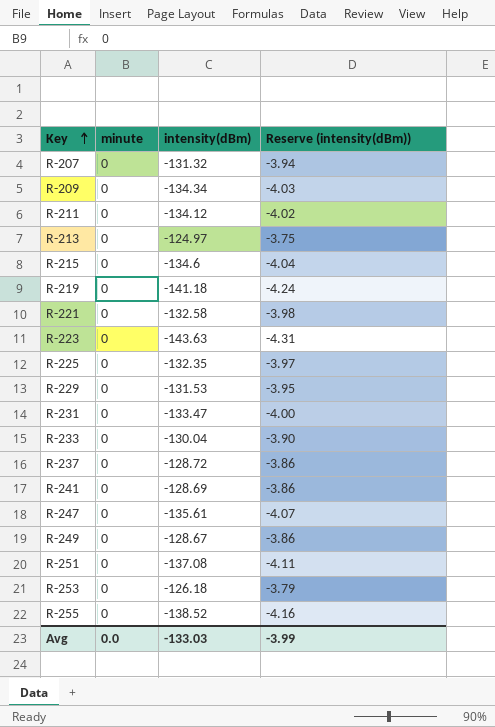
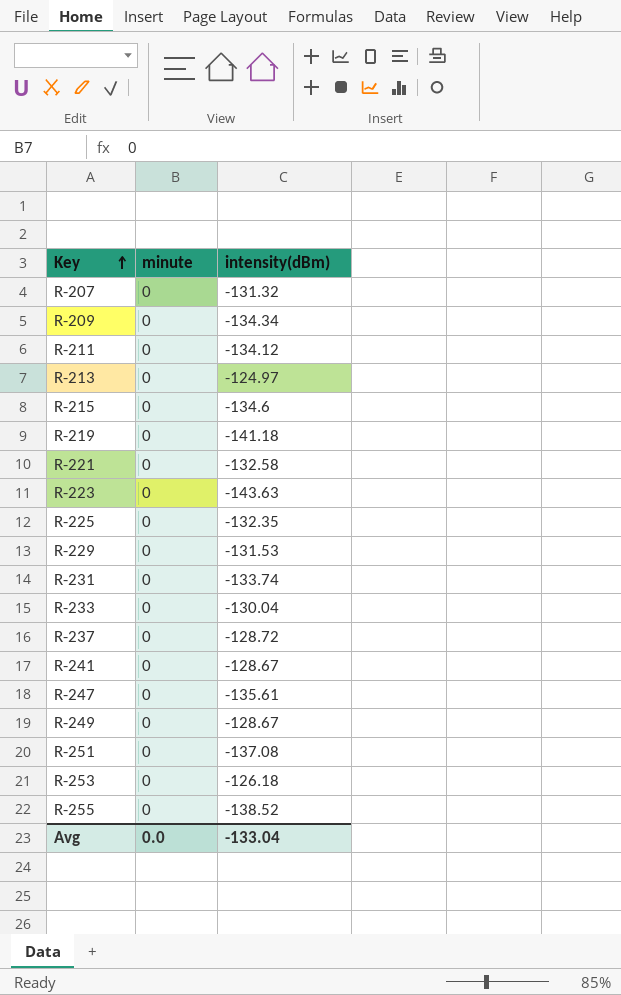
column Reserve (intensity(dBm)) | formula: [intensity(dBm)] * 0.03 -> none
R-231 | intensity(dBm): -133.47 -> -133.74
R-241 | intensity(dBm): -128.69 -> -128.67
Avg | intensity(dBm): -133.03 -> -133.04

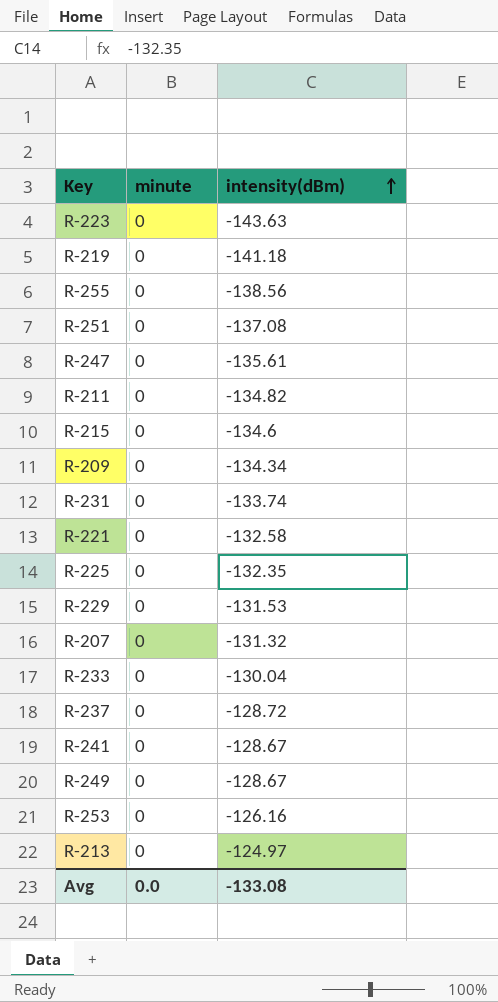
row order: Key ascending -> intensity(dBm) ascending
R-255 | intensity(dBm): -138.52 -> -138.56
R-211 | intensity(dBm): -134.12 -> -134.82
R-253 | intensity(dBm): -126.18 -> -126.16
Avg | intensity(dBm): -133.04 -> -133.08

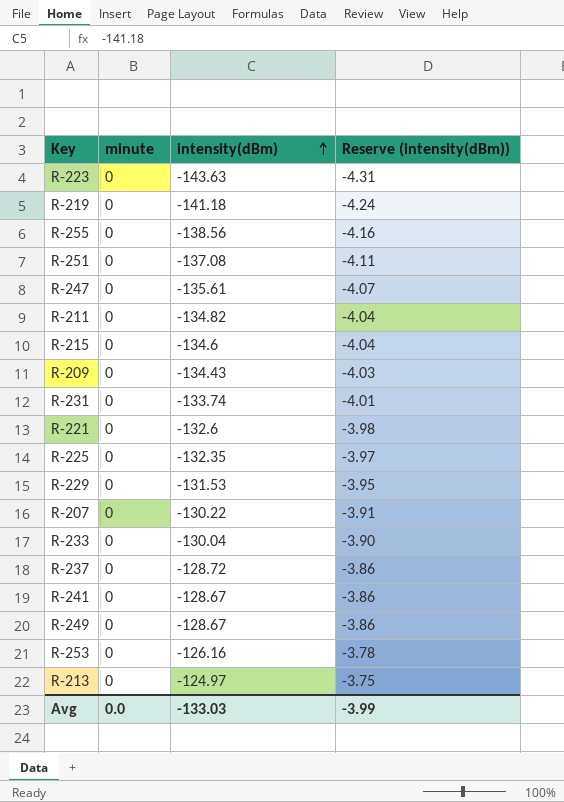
column Reserve (intensity(dBm)) | formula: none -> [intensity(dBm)] * 0.03
R-209 | intensity(dBm): -134.34 -> -134.43
R-221 | intensity(dBm): -132.58 -> -132.6
R-207 | intensity(dBm): -131.32 -> -130.22
Avg | intensity(dBm): -133.08 -> -133.03

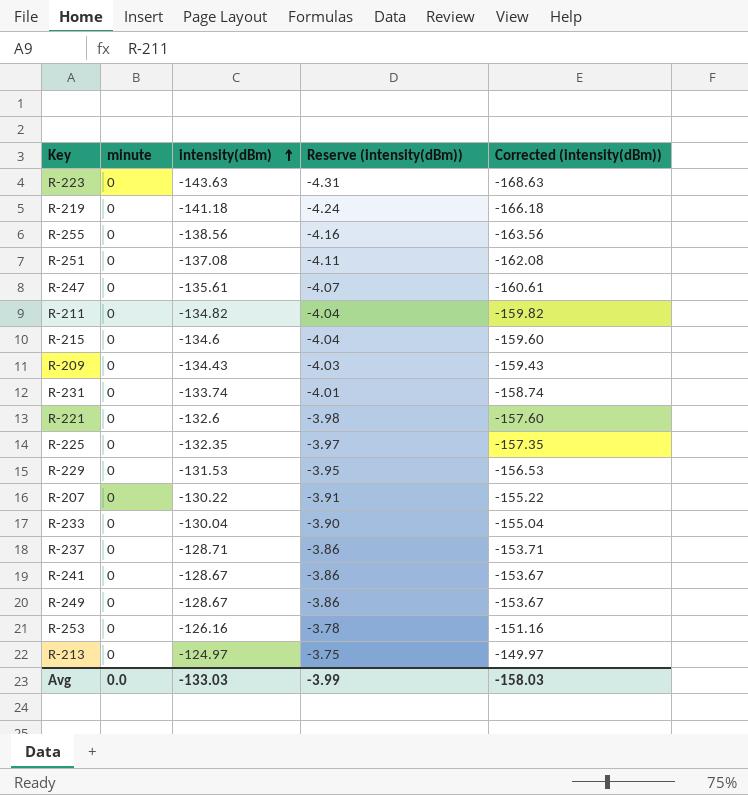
column Corrected (intensity(dBm)) | formula: none -> [intensity(dBm)] - 25
R-237 | intensity(dBm): -128.72 -> -128.71

